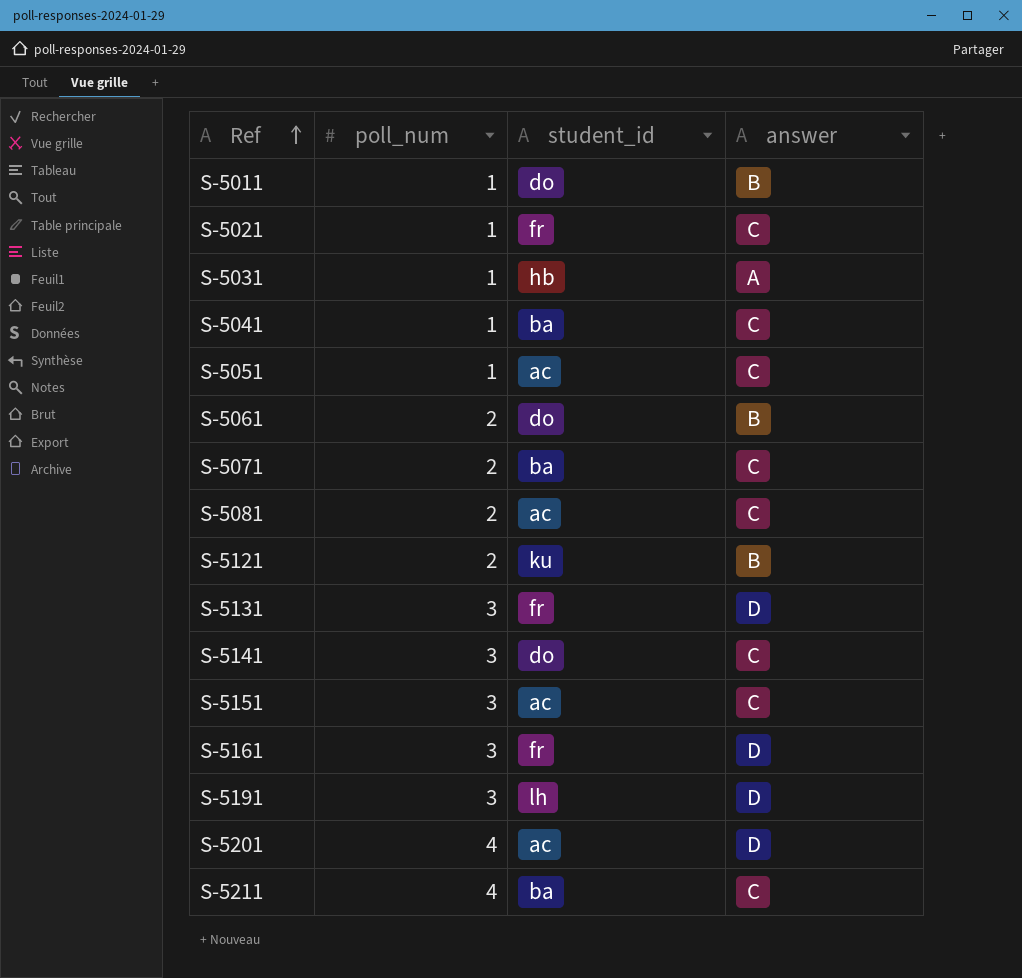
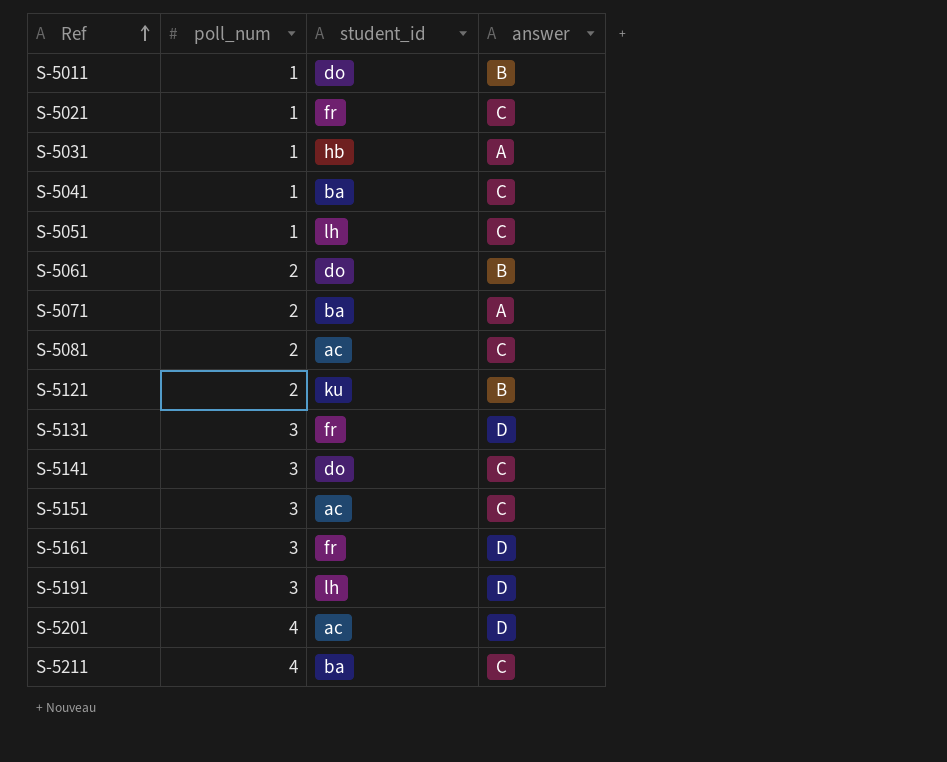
S-5051 | student_id: ac -> lh
S-5071 | answer: C -> A

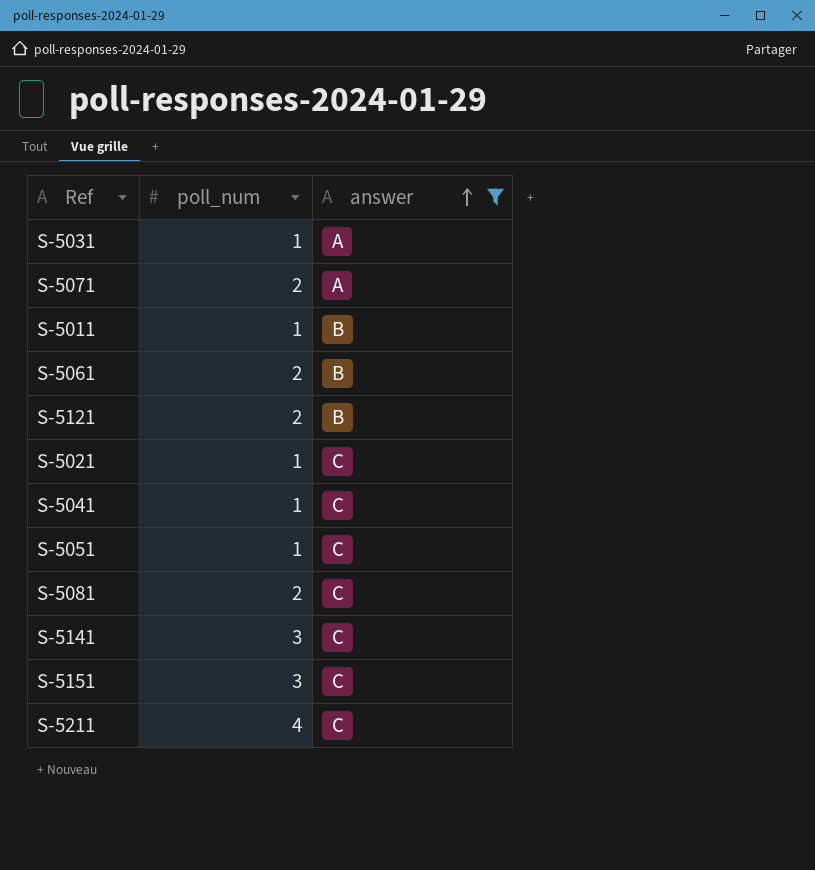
filter: none -> answer != D
row order: Ref ascending -> answer ascending
column student_id | position: 3 -> none

